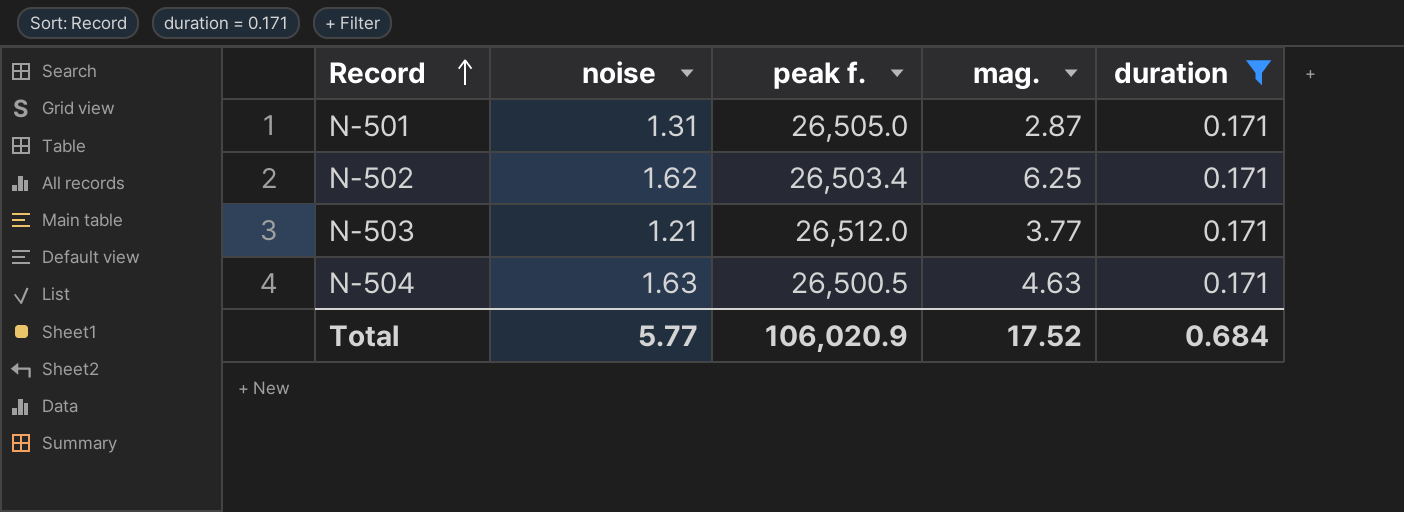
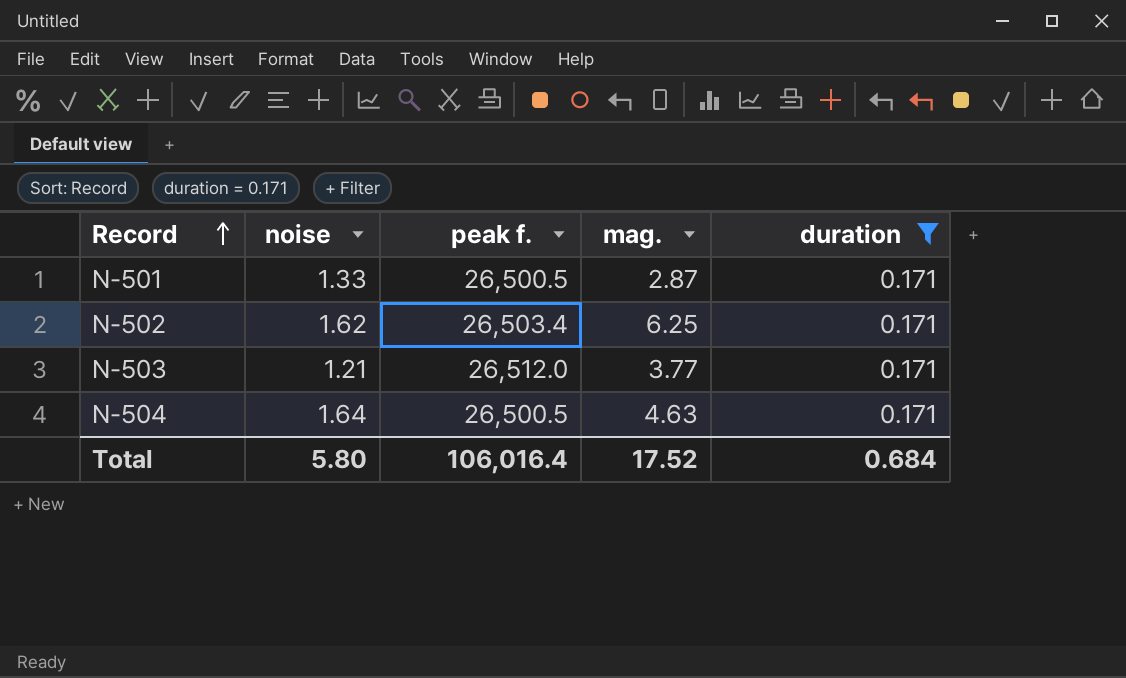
N-501 | noise: 1.31 -> 1.33
N-501 | peak f.: 26,505.0 -> 26,500.5
N-504 | noise: 1.63 -> 1.64
Total | noise: 5.77 -> 5.80
Total | peak f.: 106,020.9 -> 106,016.4

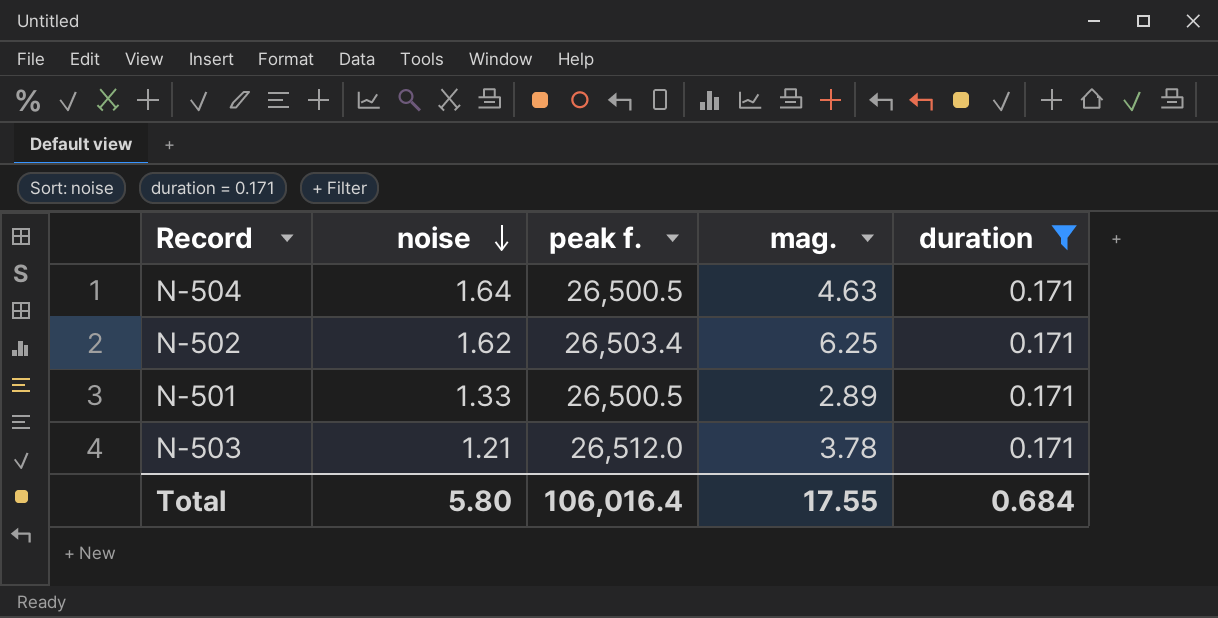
row order: Record ascending -> noise descending
N-501 | mag.: 2.87 -> 2.89
N-503 | mag.: 3.77 -> 3.78
Total | mag.: 17.52 -> 17.55

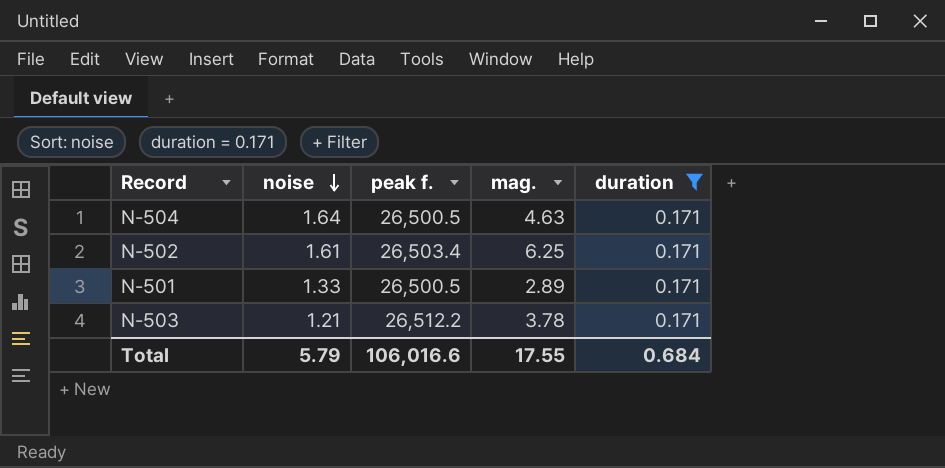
N-502 | noise: 1.62 -> 1.61
N-503 | peak f.: 26,512.0 -> 26,512.2
Total | noise: 5.80 -> 5.79
Total | peak f.: 106,016.4 -> 106,016.6

